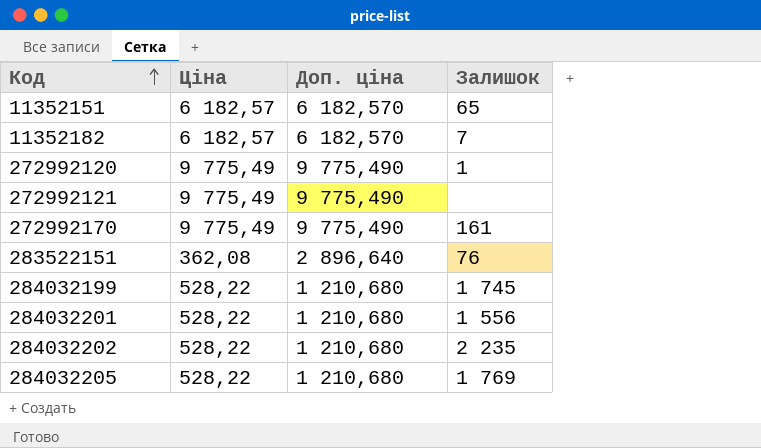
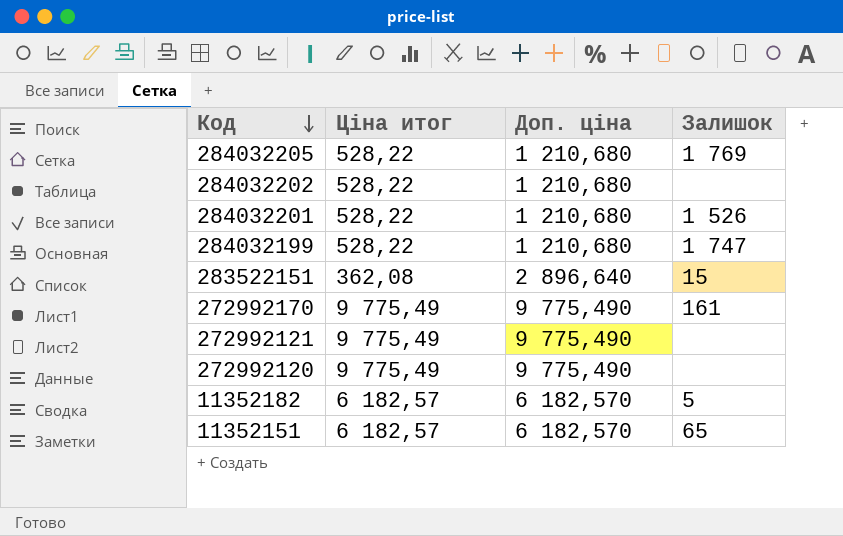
row order: Код ascending -> Код descending
column name: Ціна -> Ціна итог
284032202 | Залишок: 2 235 -> none
284032201 | Залишок: 1 556 -> 1 526
284032199 | Залишок: 1 745 -> 1 747
283522151 | Залишок: 76 -> 15
272992120 | Залишок: 1 -> none
11352182 | Залишок: 7 -> 5

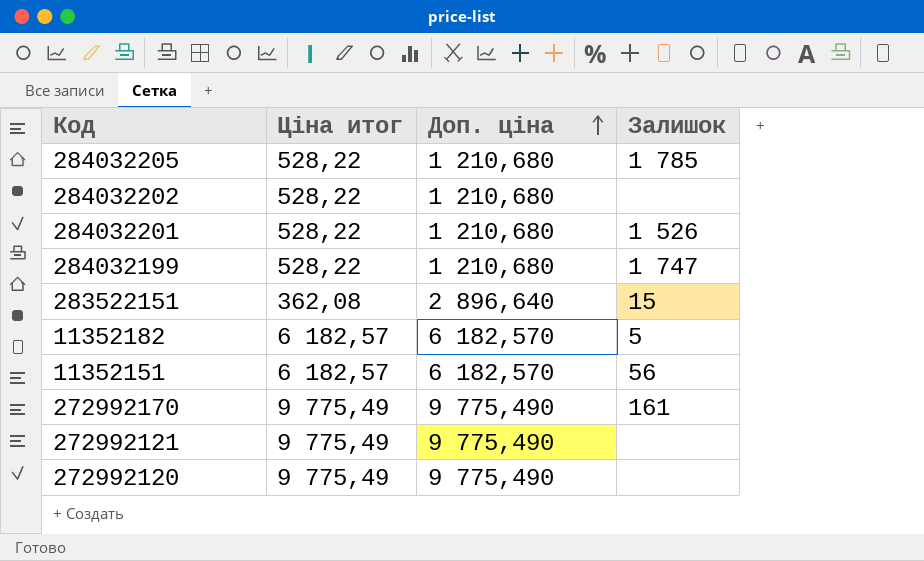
row order: Код descending -> Доп. ціна ascending
284032205 | Залишок: 1 769 -> 1 785
11352151 | Залишок: 65 -> 56

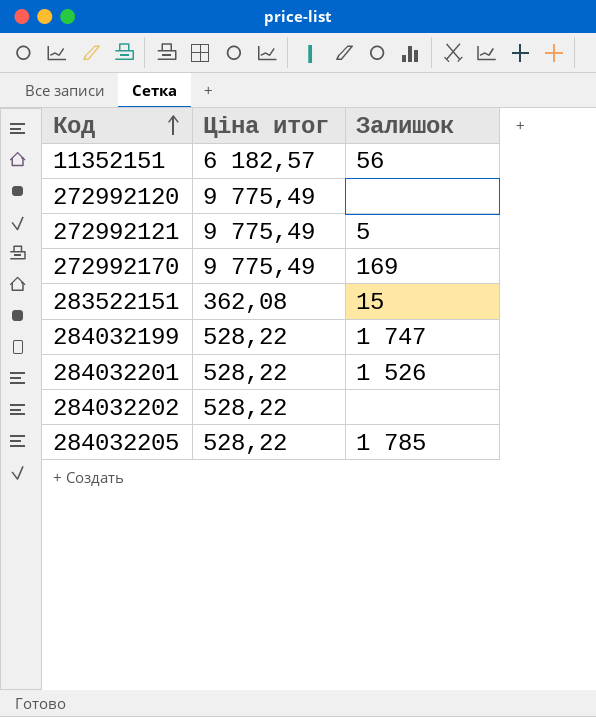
row order: Доп. ціна ascending -> Код ascending
column Доп. ціна | position: 3 -> none
row 11352182: 6 182,57 | 6 182,570 | 5 -> none
272992121 | Залишок: none -> 5
272992170 | Залишок: 161 -> 169

